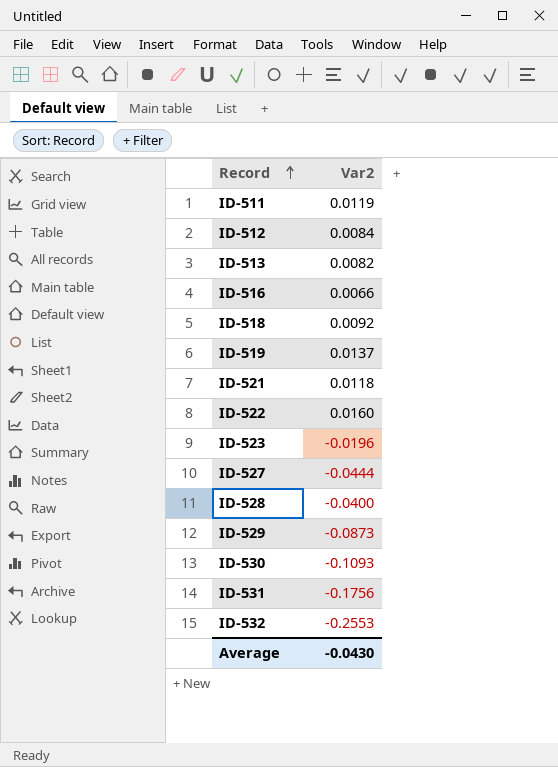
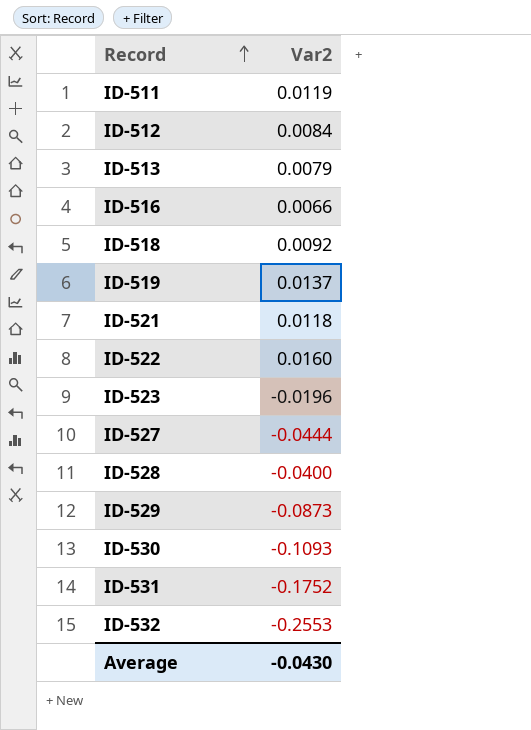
ID-513 | Var2: 0.0082 -> 0.0079
ID-531 | Var2: -0.1756 -> -0.1752

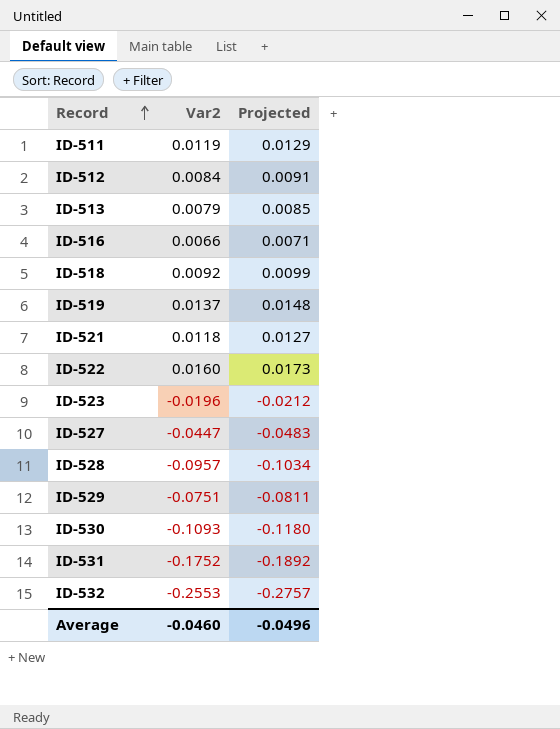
column Projected | formula: none -> [Var2] * 1.08
ID-527 | Var2: -0.0444 -> -0.0447
ID-528 | Var2: -0.0400 -> -0.0957
ID-529 | Var2: -0.0873 -> -0.0751
Average | Var2: -0.0430 -> -0.0460

